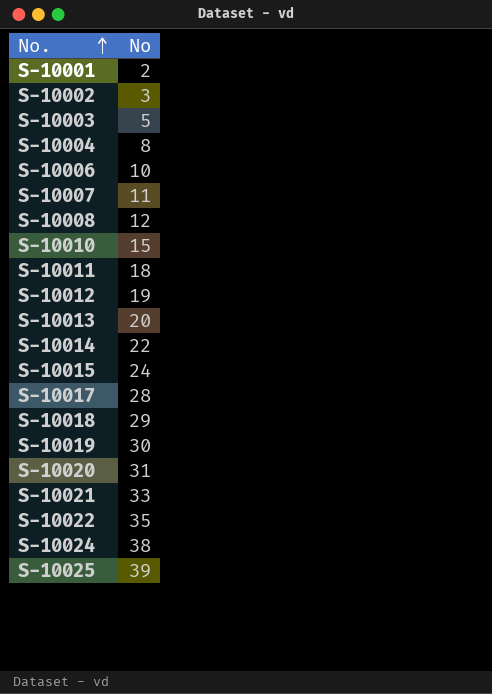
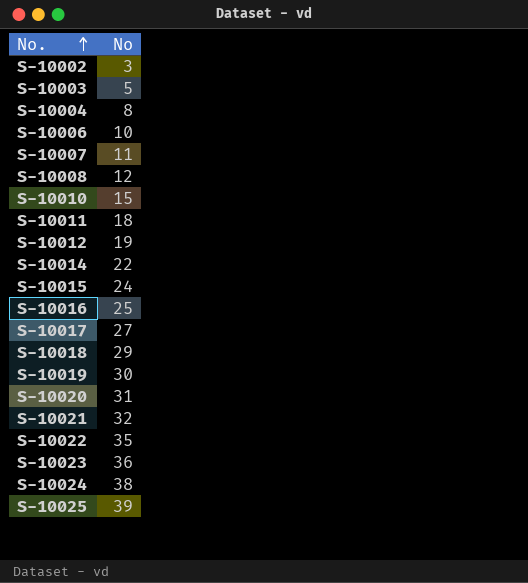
row S-10001: 2 -> none
row S-10013: 20 -> none
row S-10016: none -> 25
S-10017 | No: 28 -> 27
S-10021 | No: 33 -> 32
row S-10023: none -> 36

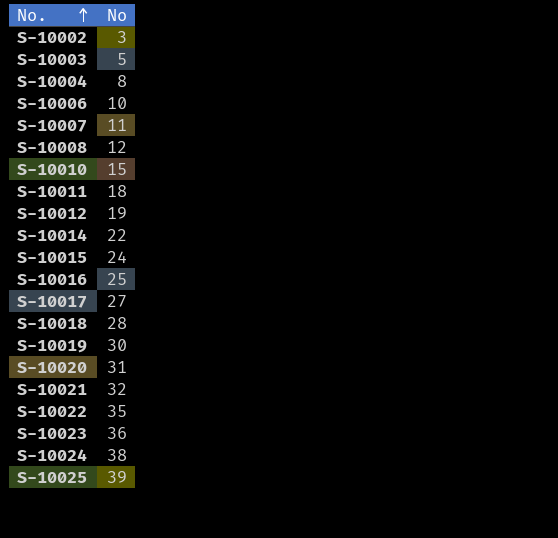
S-10018 | No: 29 -> 28

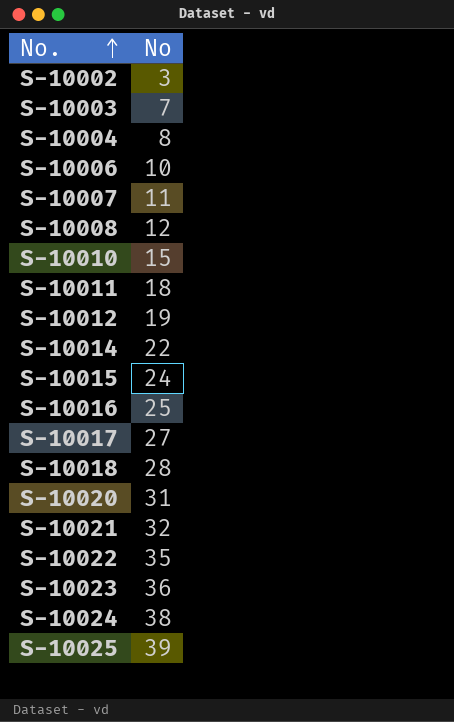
row S-10019: 30 -> none
S-10003 | No: 5 -> 7

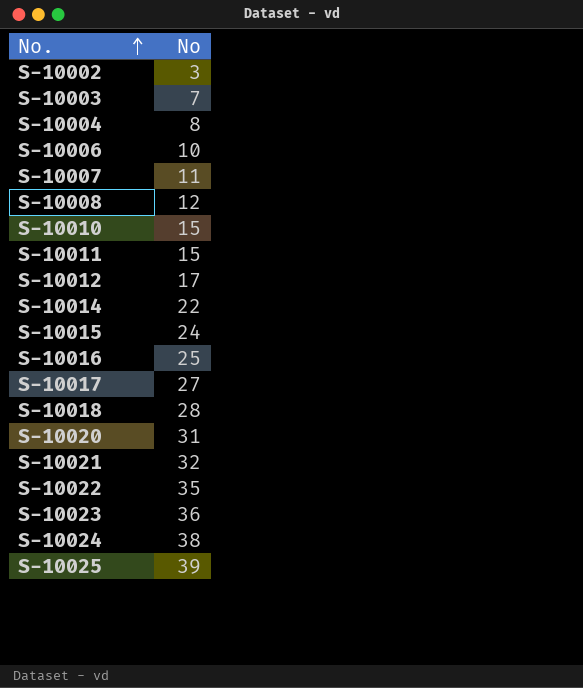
S-10011 | No: 18 -> 15
S-10012 | No: 19 -> 17

